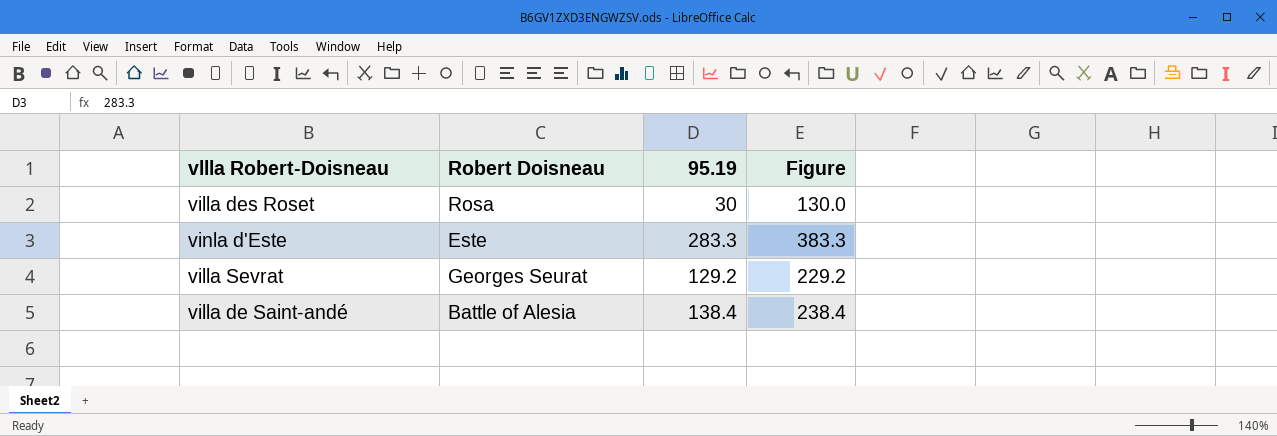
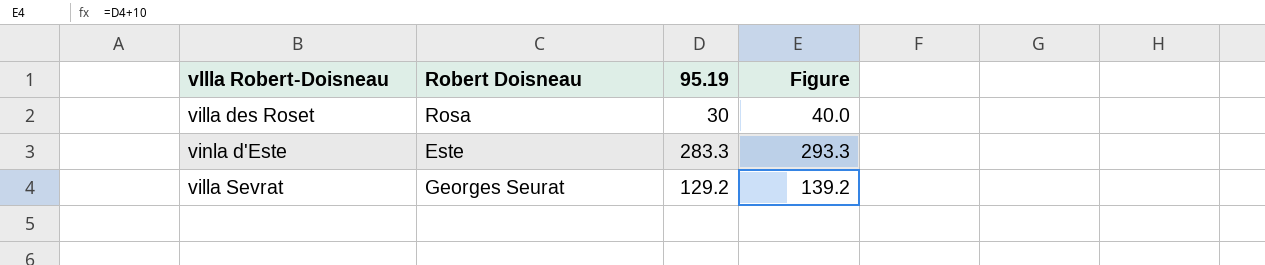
column Figure | formula: [95.19] + 100 -> [95.19] + 10
row villa de Saint-andé: Battle of Alesia | 138.4 | 238.4 -> none

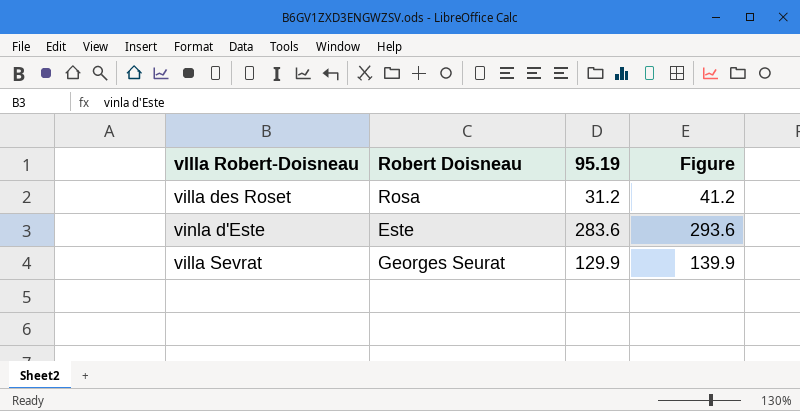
villa des Roset | 95.19: 30 -> 31.2
villa des Roset | Figure: 40.0 -> 41.2
vinla d'Este | 95.19: 283.3 -> 283.6
vinla d'Este | Figure: 293.3 -> 293.6
villa Sevrat | 95.19: 129.2 -> 129.9
villa Sevrat | Figure: 139.2 -> 139.9

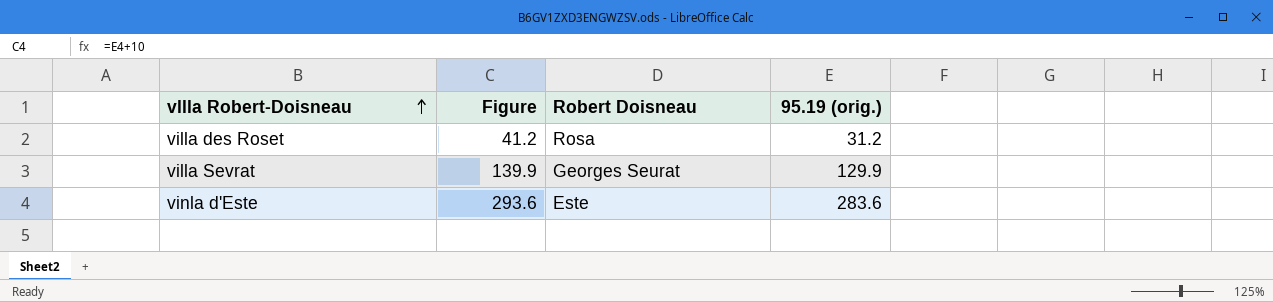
row order: none -> vllla Robert-Doisneau ascending
column Figure | position: 4 -> 2
column name: 95.19 -> 95.19 (orig.)

